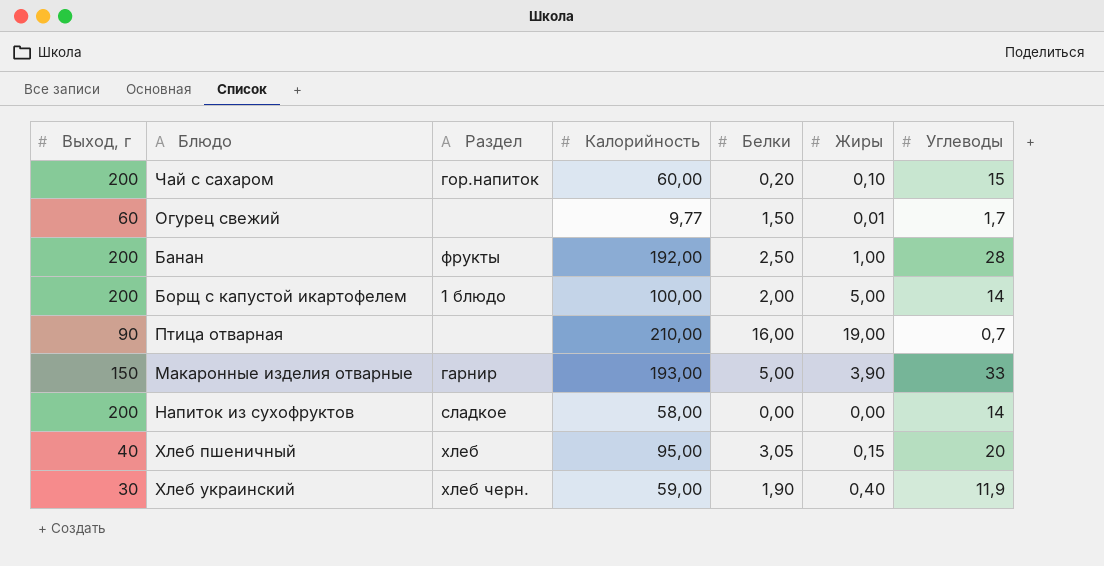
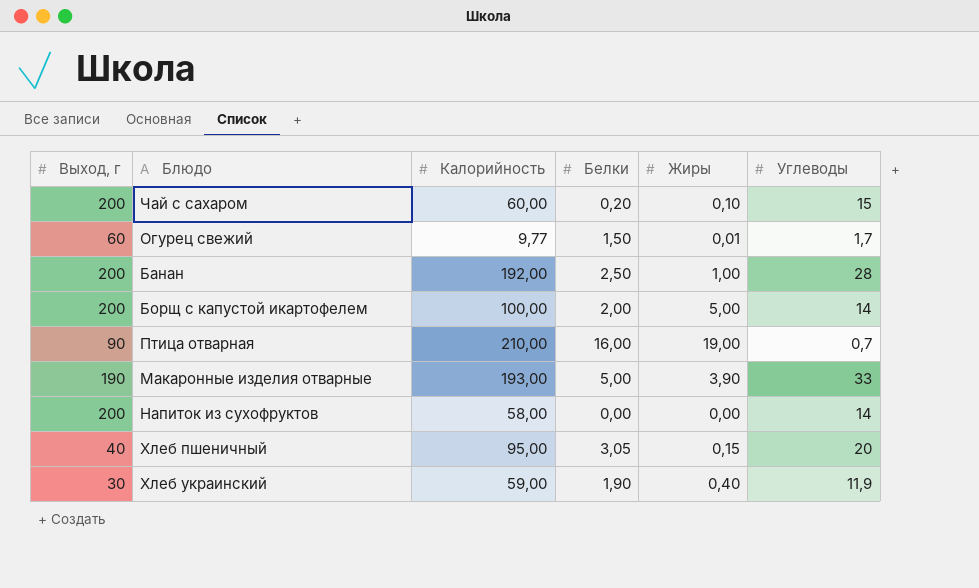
column Раздел | position: 3 -> none
Макаронные изделия отварные | Выход, г: 150 -> 190

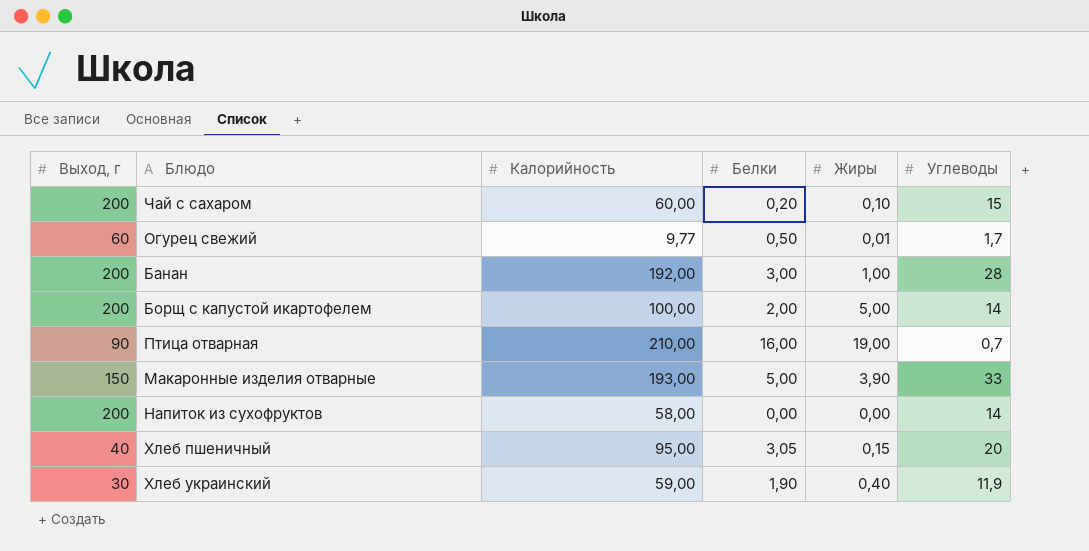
Огурец свежий | Белки: 1,50 -> 0,50
Банан | Белки: 2,50 -> 3,00
Макаронные изделия отварные | Выход, г: 190 -> 150

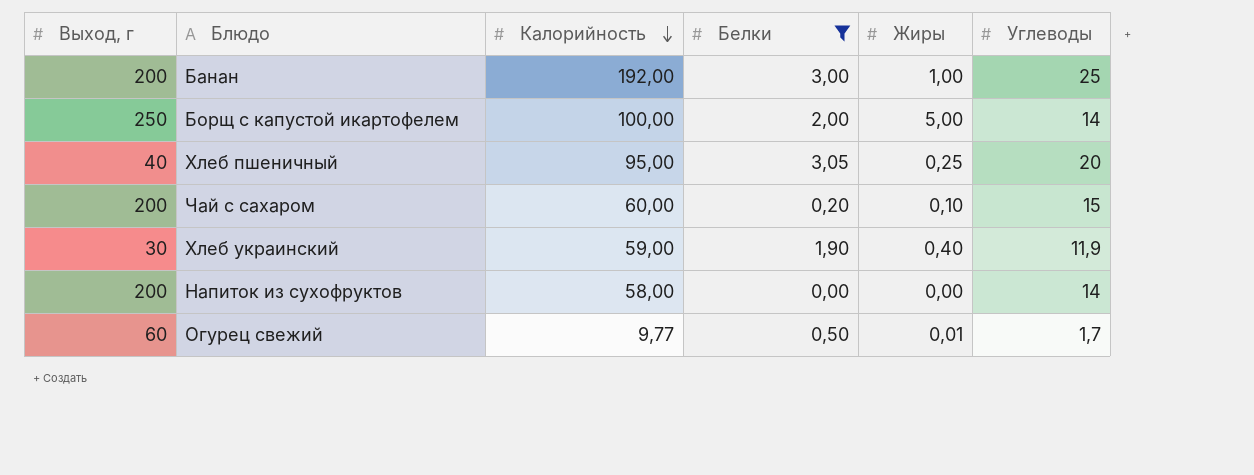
filter: none -> Белки <= 3,05
row order: none -> Калорийность descending
Банан | Углеводы: 28 -> 25
Борщ с капустой икартофелем | Выход, г: 200 -> 250
Хлеб пшеничный | Жиры: 0,15 -> 0,25

